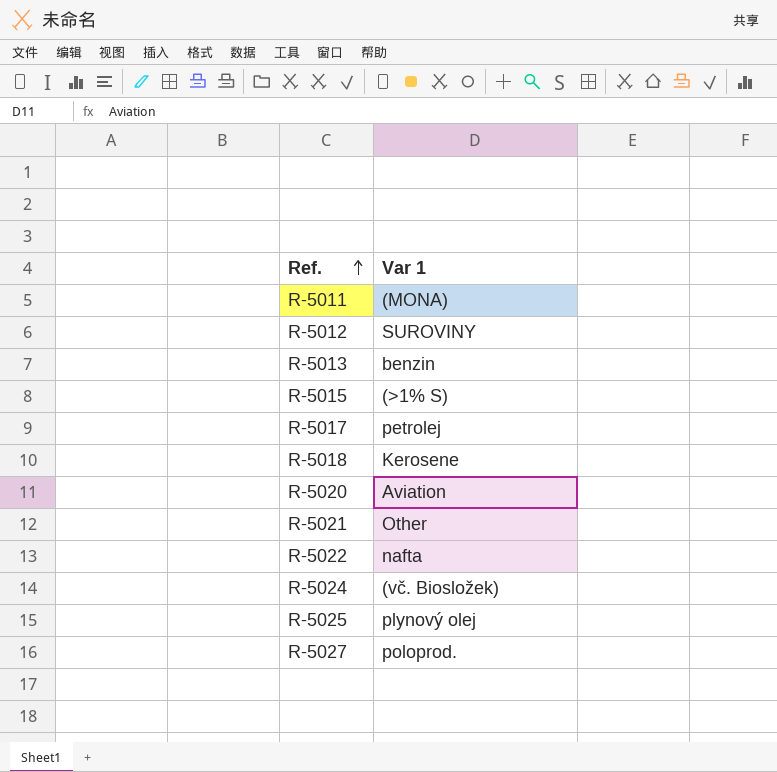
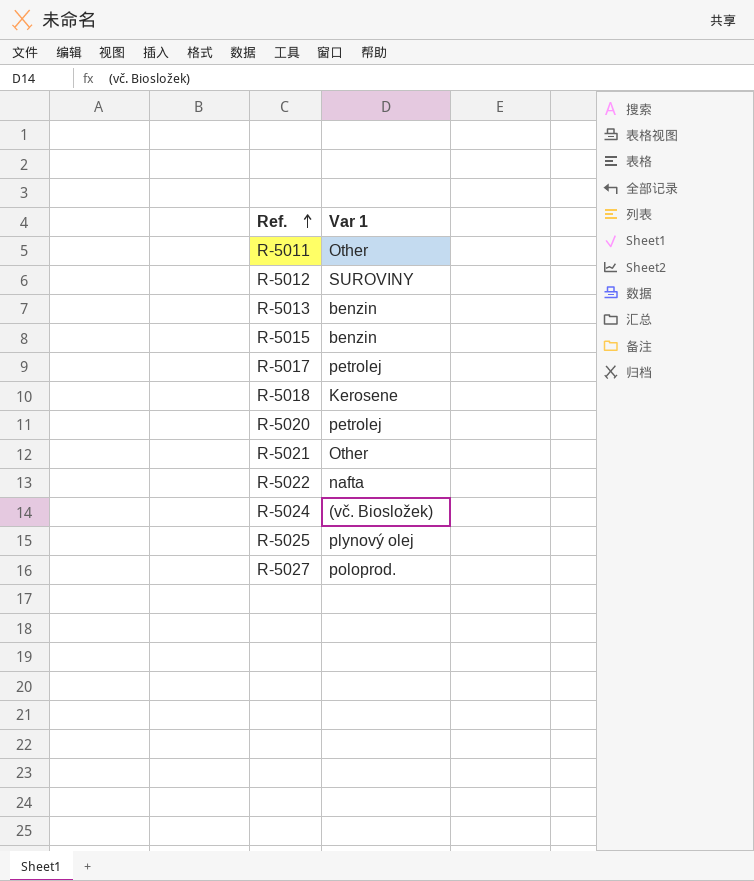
R-5011 | Var 1: (MONA) -> Other
R-5015 | Var 1: (>1% S) -> benzin
R-5020 | Var 1: Aviation -> petrolej

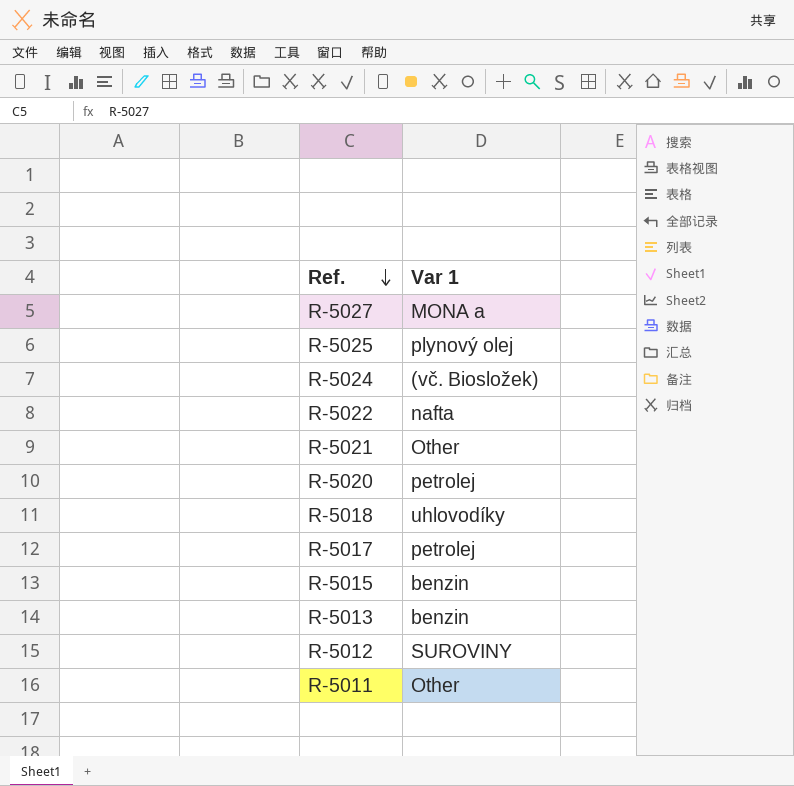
row order: Ref. ascending -> Ref. descending
R-5027 | Var 1: poloprod. -> MONA a
R-5018 | Var 1: Kerosene -> uhlovodíky

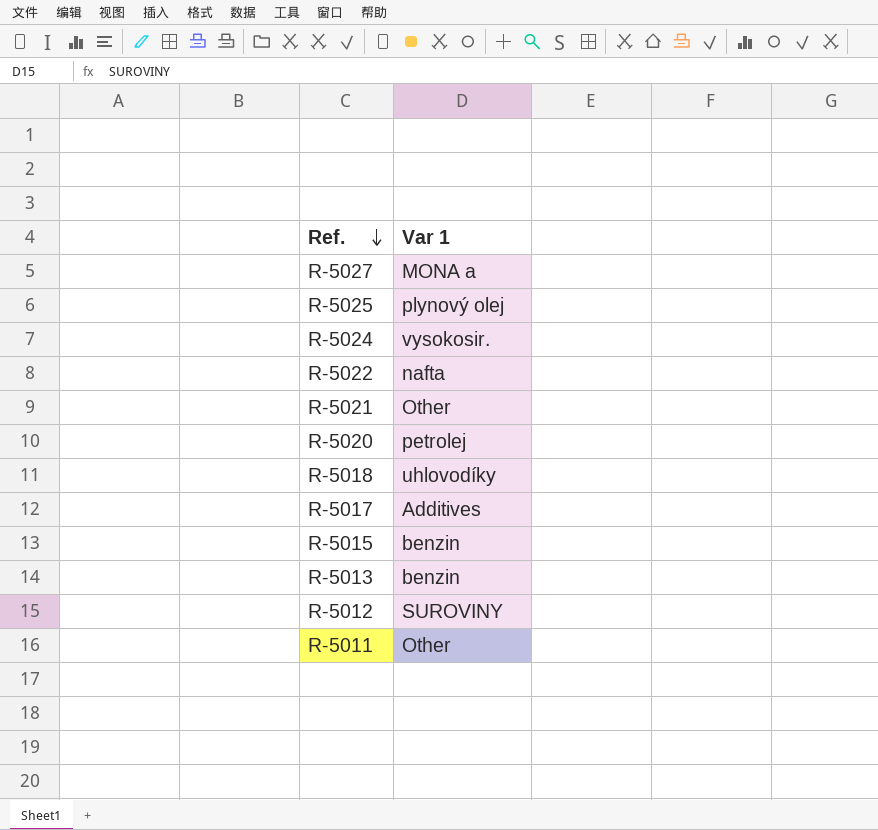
R-5024 | Var 1: (vč. Biosložek) -> vysokosir.
R-5017 | Var 1: petrolej -> Additives

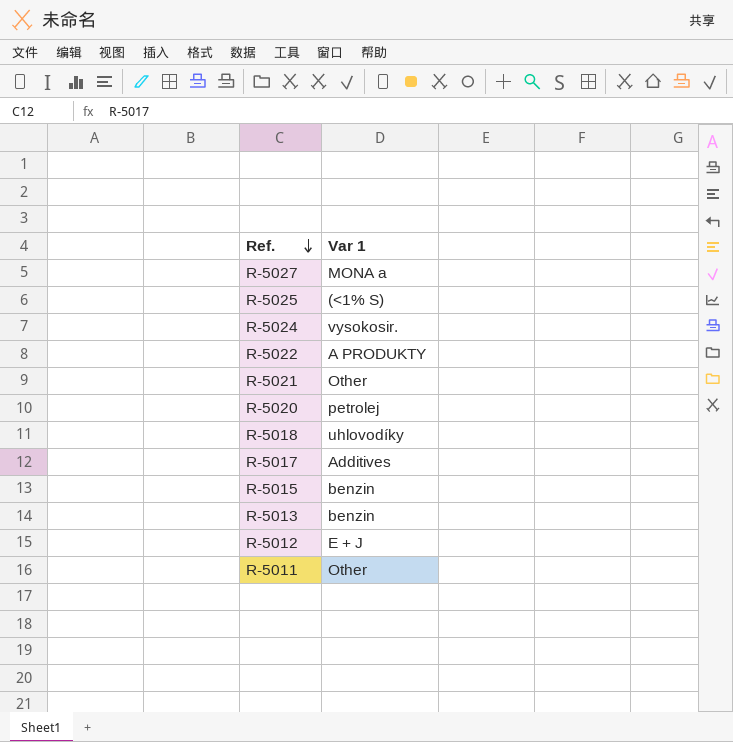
R-5025 | Var 1: plynový olej -> (<1% S)
R-5022 | Var 1: nafta -> A PRODUKTY
R-5012 | Var 1: SUROVINY -> E + J

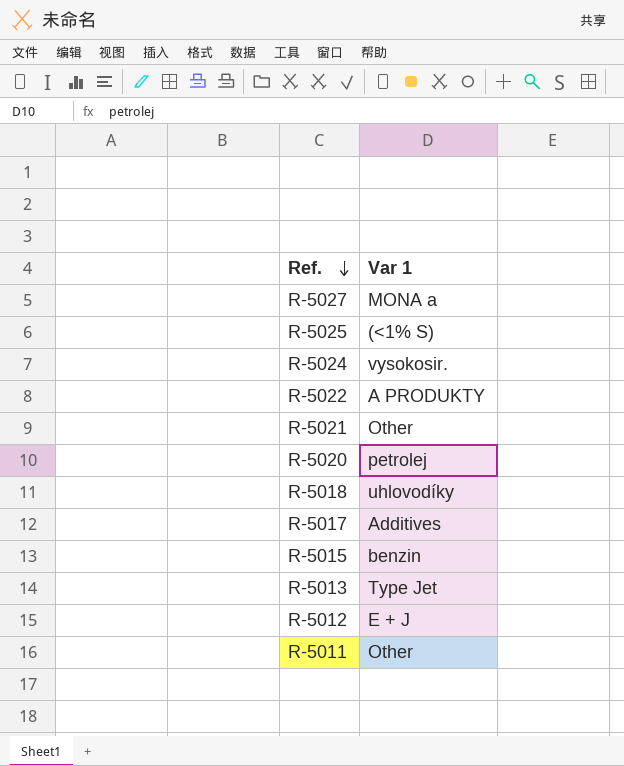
R-5013 | Var 1: benzin -> Type Jet

